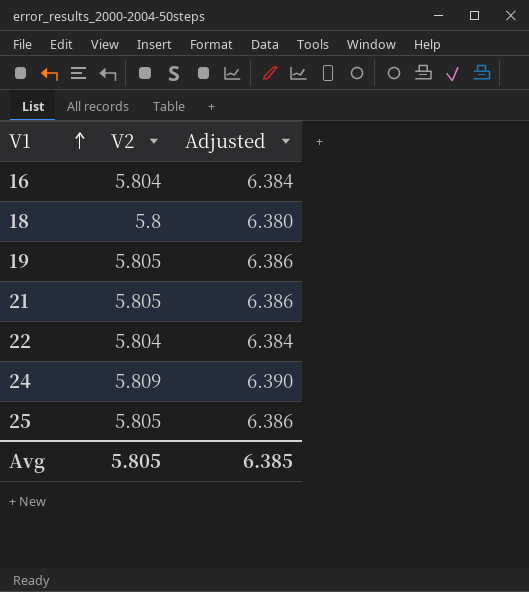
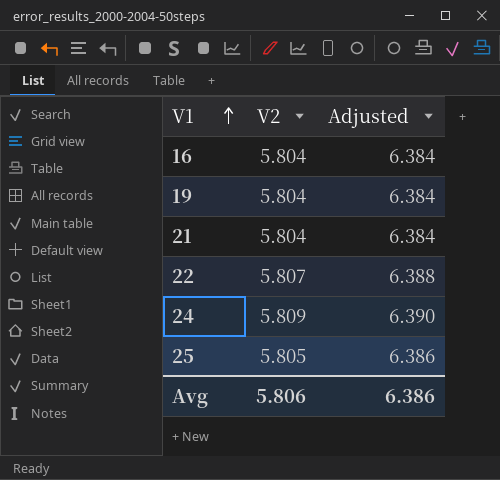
row 18: 5.8 | 6.380 -> none
19 | V2: 5.805 -> 5.804
19 | Adjusted: 6.386 -> 6.384
21 | V2: 5.805 -> 5.804
21 | Adjusted: 6.386 -> 6.384
22 | V2: 5.804 -> 5.807
22 | Adjusted: 6.384 -> 6.388
Avg | V2: 5.805 -> 5.806
Avg | Adjusted: 6.385 -> 6.386

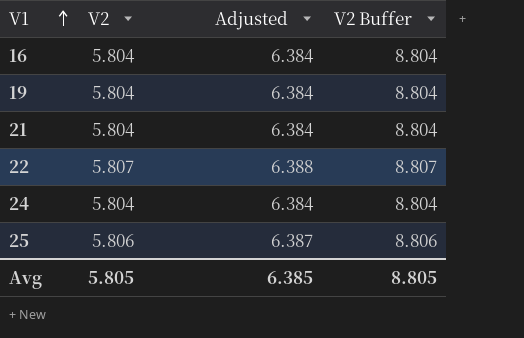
column V2 Buffer | formula: none -> [V2] + 3
24 | V2: 5.809 -> 5.804
24 | Adjusted: 6.390 -> 6.384
25 | V2: 5.805 -> 5.806
25 | Adjusted: 6.386 -> 6.387
Avg | V2: 5.806 -> 5.805
Avg | Adjusted: 6.386 -> 6.385

